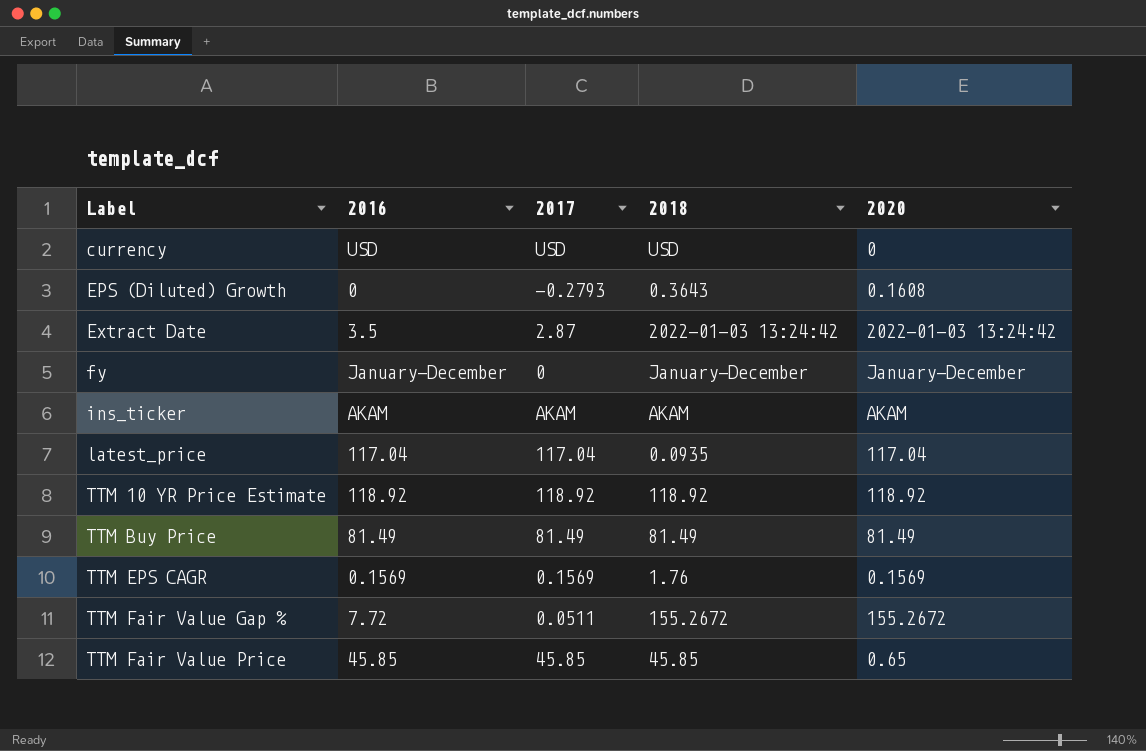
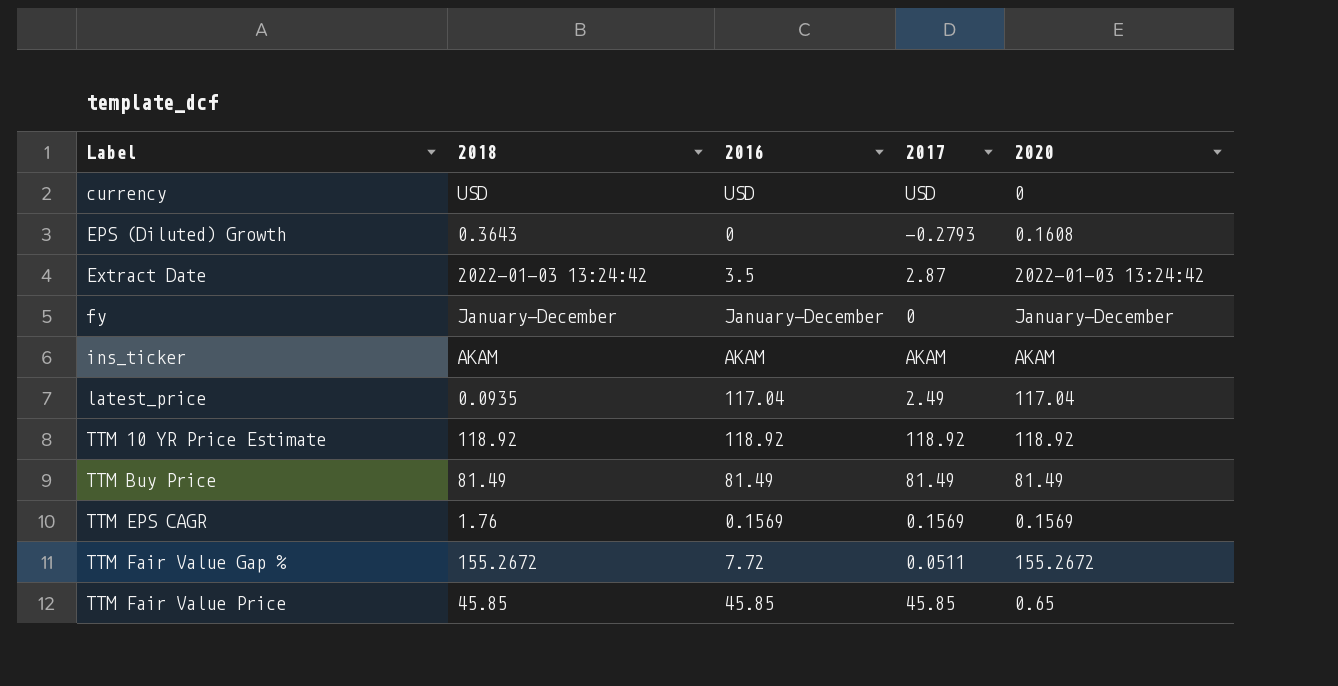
column 2018 | position: 4 -> 2
latest_price | 2017: 117.04 -> 2.49

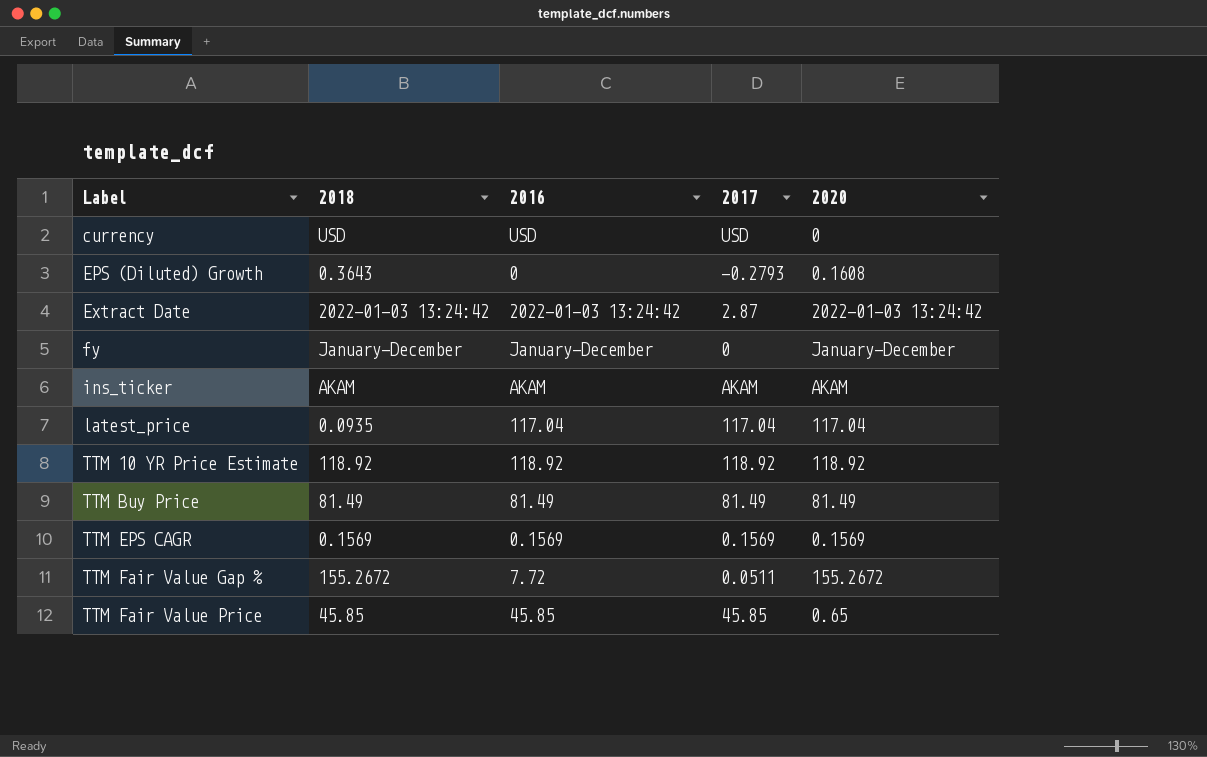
Extract Date | 2016: 3.5 -> 2022-01-03 13:24:42
latest_price | 2017: 2.49 -> 117.04
TTM EPS CAGR | 2018: 1.76 -> 0.1569

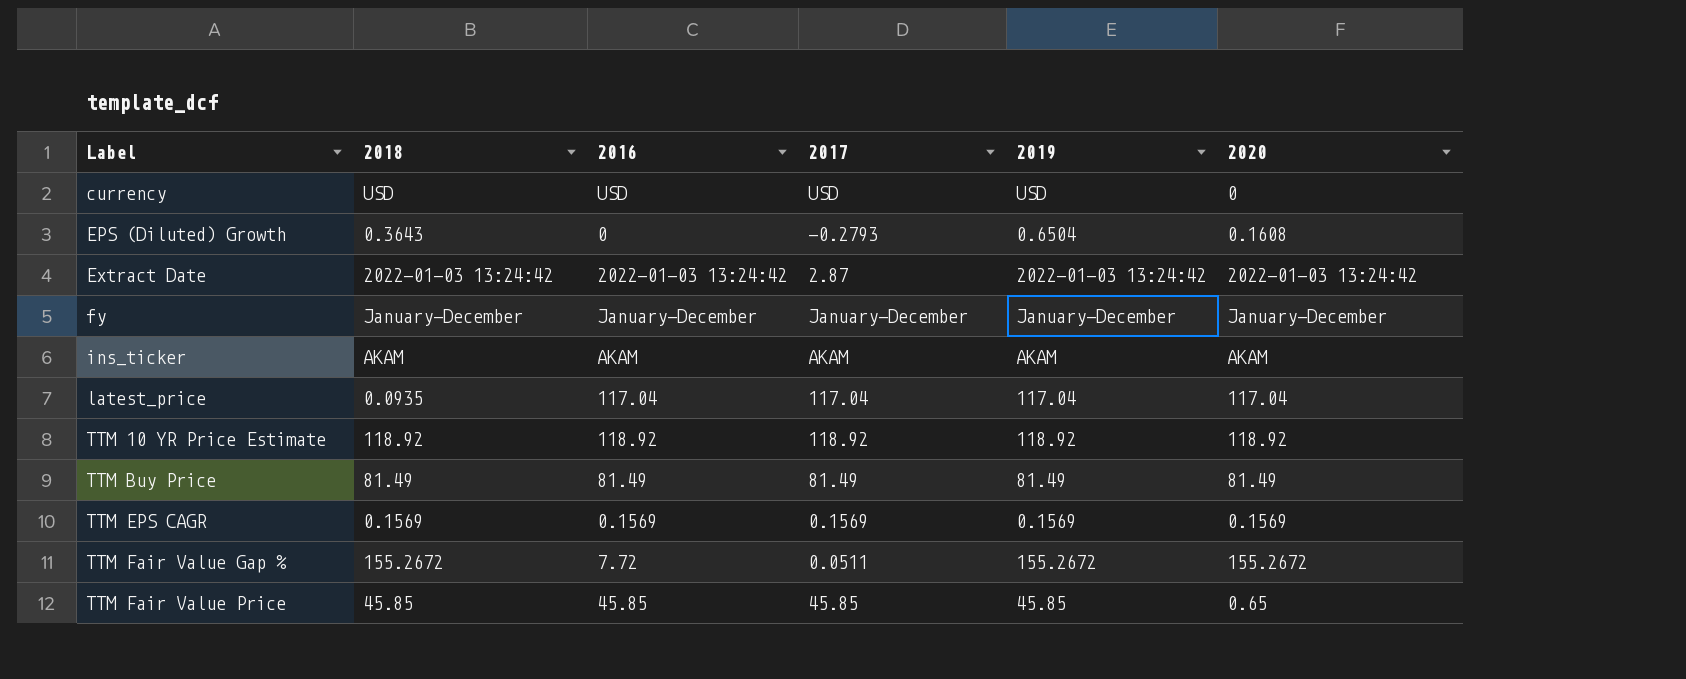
column 2019 | position: none -> 5
fy | 2017: 0 -> January-December

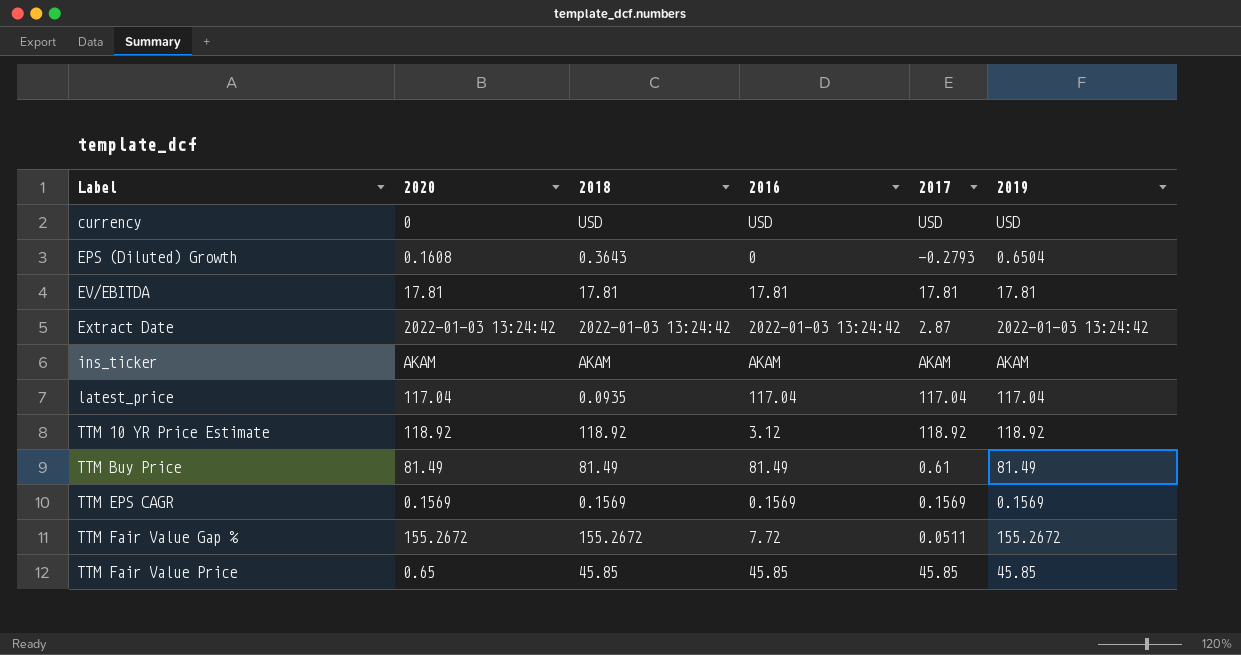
column 2020 | position: 6 -> 2
row fy: January-December | January-December | January-December | January-December | January-December -> none
row EV/EBITDA: none -> 17.81 | 17.81 | 17.81 | 17.81 | 17.81
TTM 10 YR Price Estimate | 2016: 118.92 -> 3.12
TTM Buy Price | 2017: 81.49 -> 0.61

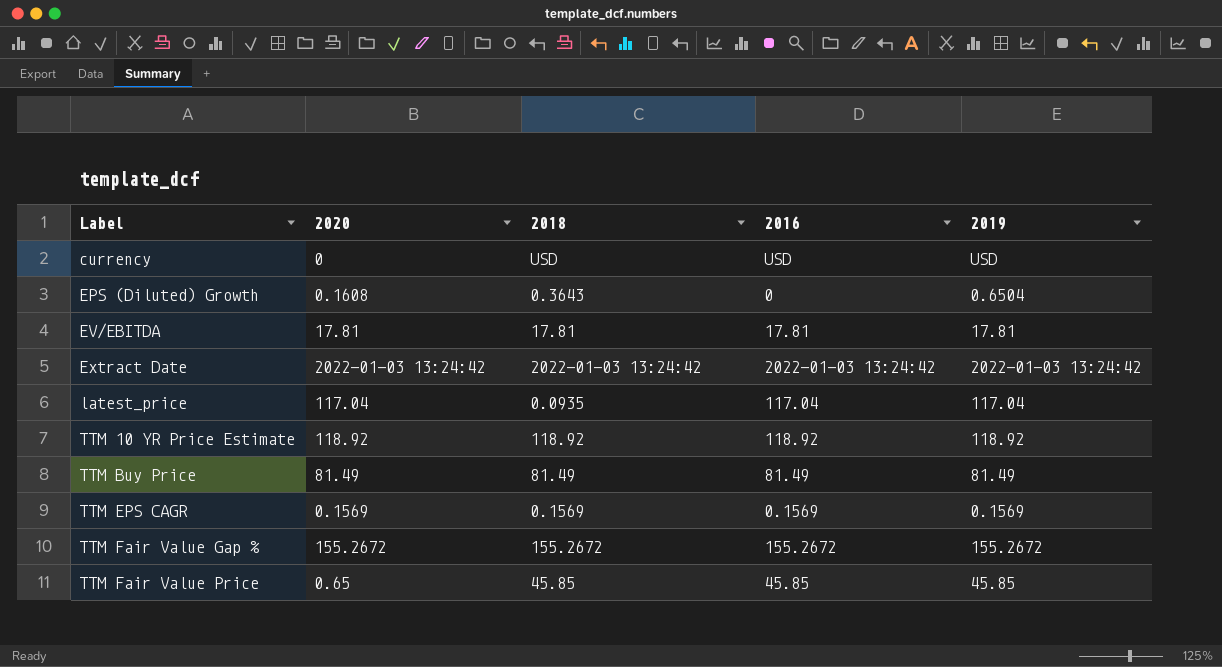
column 2017 | position: 5 -> none
row ins_ticker: AKAM | AKAM | AKAM | AKAM | AKAM -> none
TTM 10 YR Price Estimate | 2016: 3.12 -> 118.92
TTM Fair Value Gap % | 2016: 7.72 -> 155.2672

